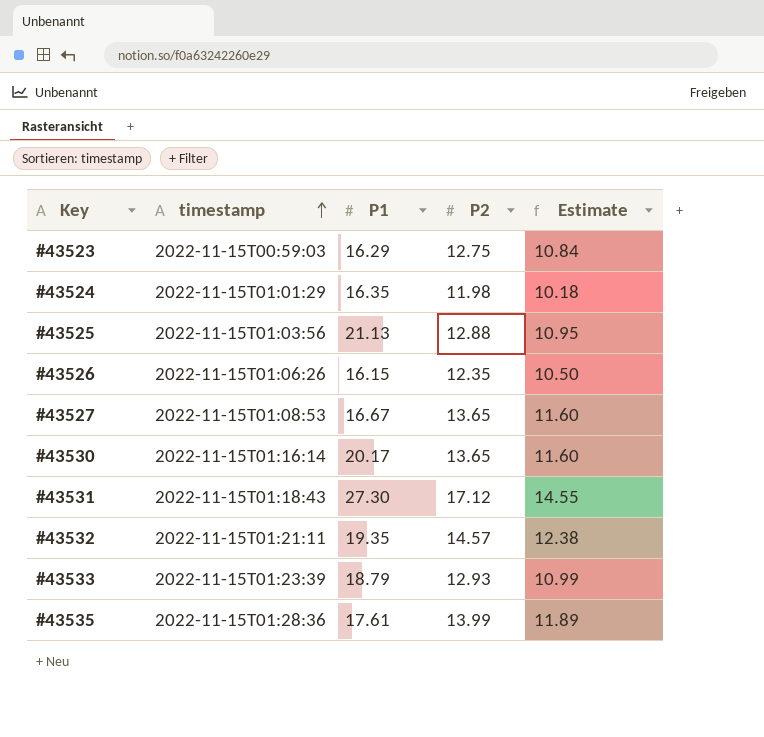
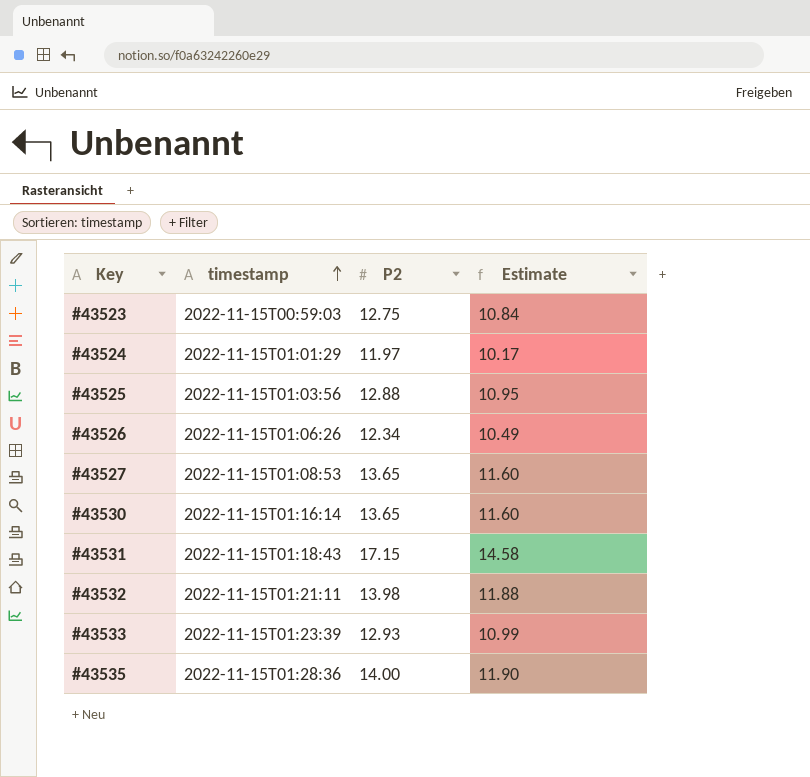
column P1 | position: 3 -> none
#43524 | P2: 11.98 -> 11.97
#43524 | Estimate: 10.18 -> 10.17
#43526 | P2: 12.35 -> 12.34
#43526 | Estimate: 10.50 -> 10.49
#43531 | P2: 17.12 -> 17.15
#43531 | Estimate: 14.55 -> 14.58
#43532 | P2: 14.57 -> 13.98
#43532 | Estimate: 12.38 -> 11.88
#43535 | P2: 13.99 -> 14.00
#43535 | Estimate: 11.89 -> 11.90

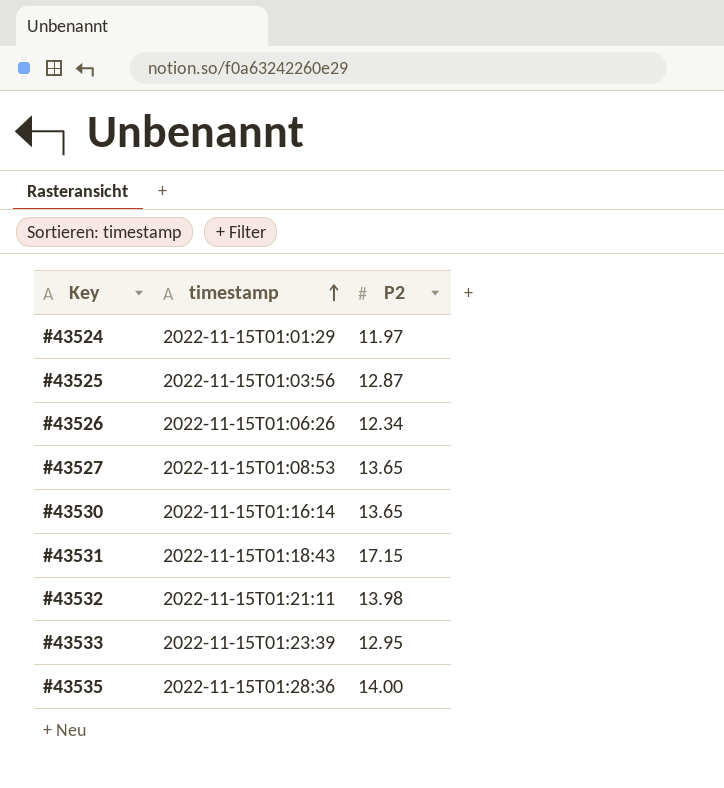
column Estimate | formula: [P2] * 0.85 -> none
row #43523: 2022-11-15T00:59:03 | 12.75 | 10.84 -> none
#43525 | P2: 12.88 -> 12.87
#43533 | P2: 12.93 -> 12.95

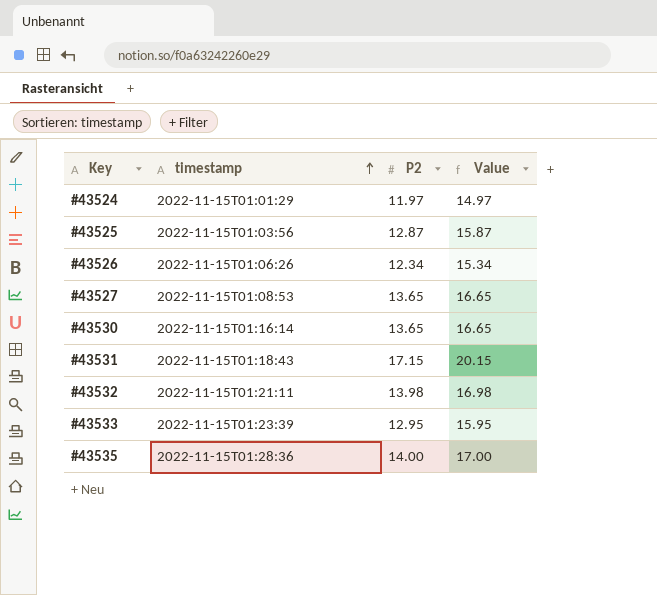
column Value | formula: none -> [P2] + 3

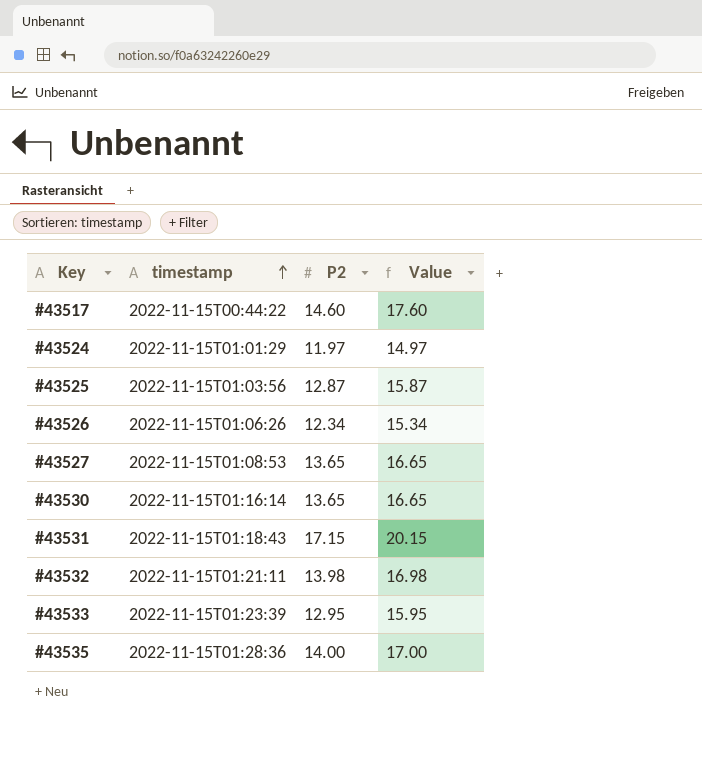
row #43517: none -> 2022-11-15T00:44:22 | 14.60 | 17.60

